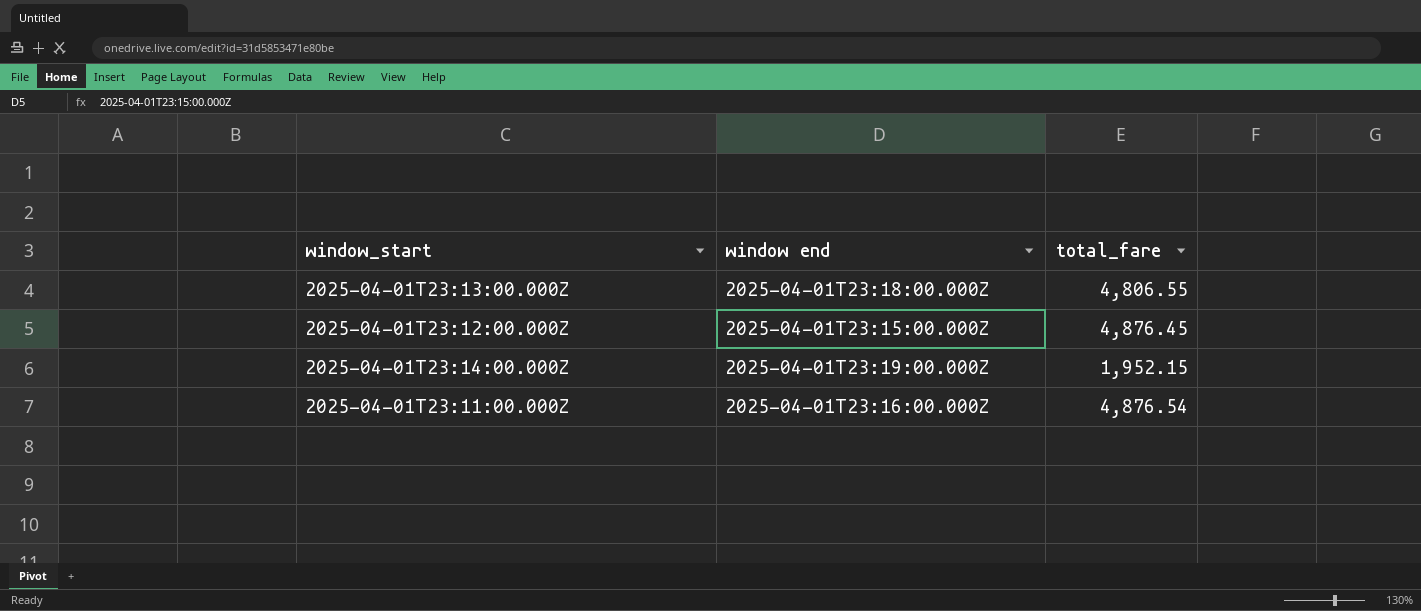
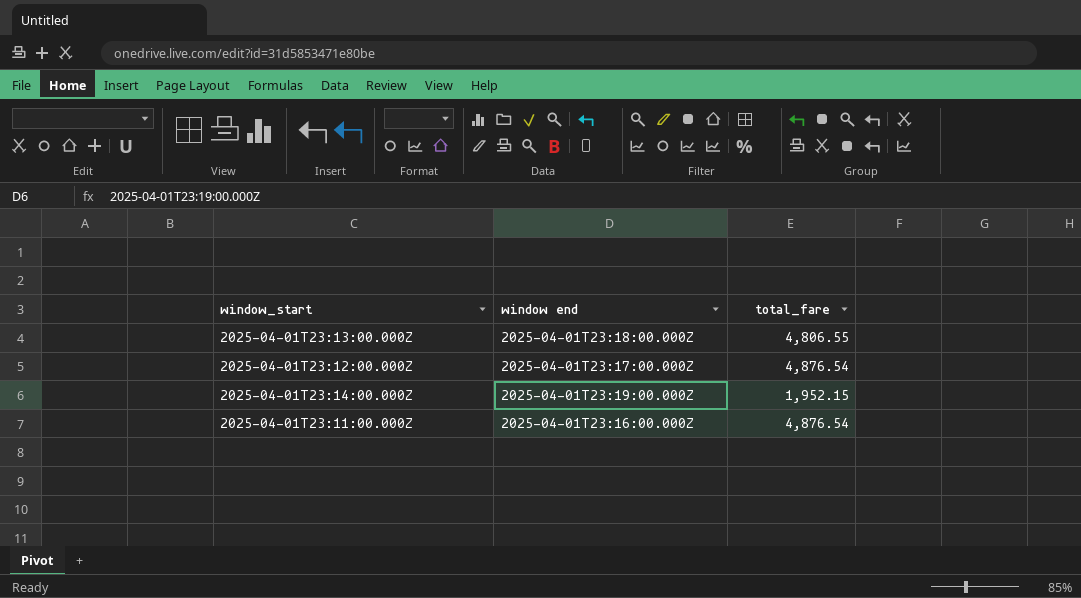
2025-04-01T23:12:00.000Z | window end: 2025-04-01T23:15:00.000Z -> 2025-04-01T23:17:00.000Z
2025-04-01T23:12:00.000Z | total_fare: 4,876.45 -> 4,876.54

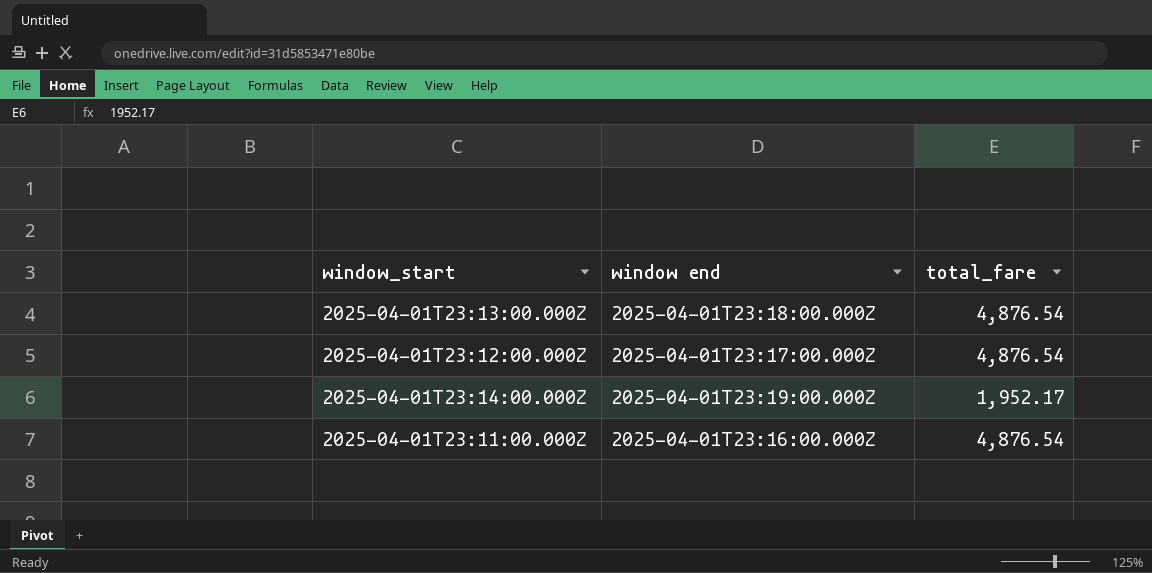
2025-04-01T23:13:00.000Z | total_fare: 4,806.55 -> 4,876.54
2025-04-01T23:14:00.000Z | total_fare: 1,952.15 -> 1,952.17

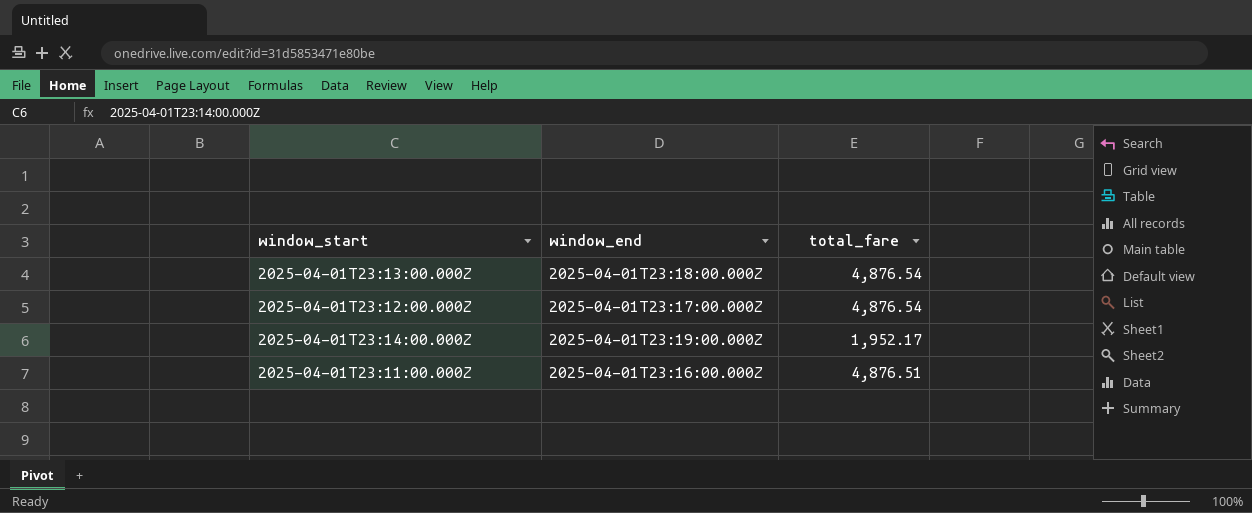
column name: window end -> window_end
2025-04-01T23:11:00.000Z | total_fare: 4,876.54 -> 4,876.51

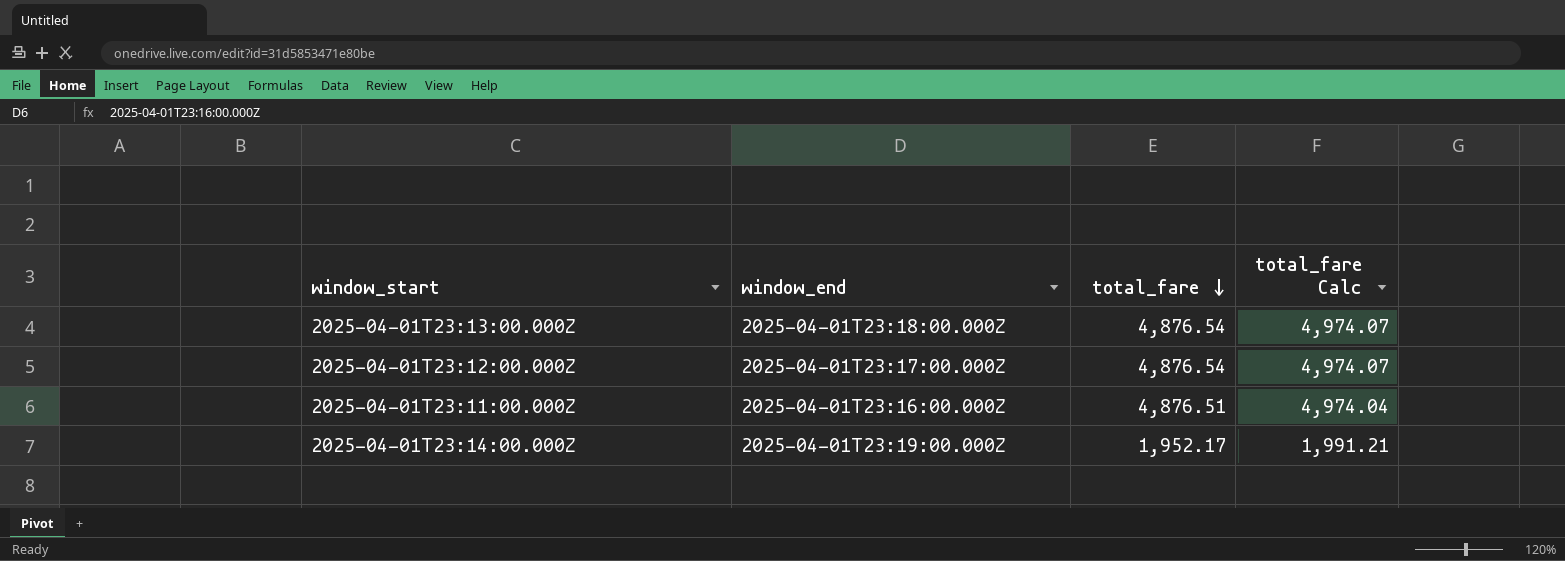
row order: none -> total_fare descending
column total_fare Calc | formula: none -> [total_fare] * 1.02

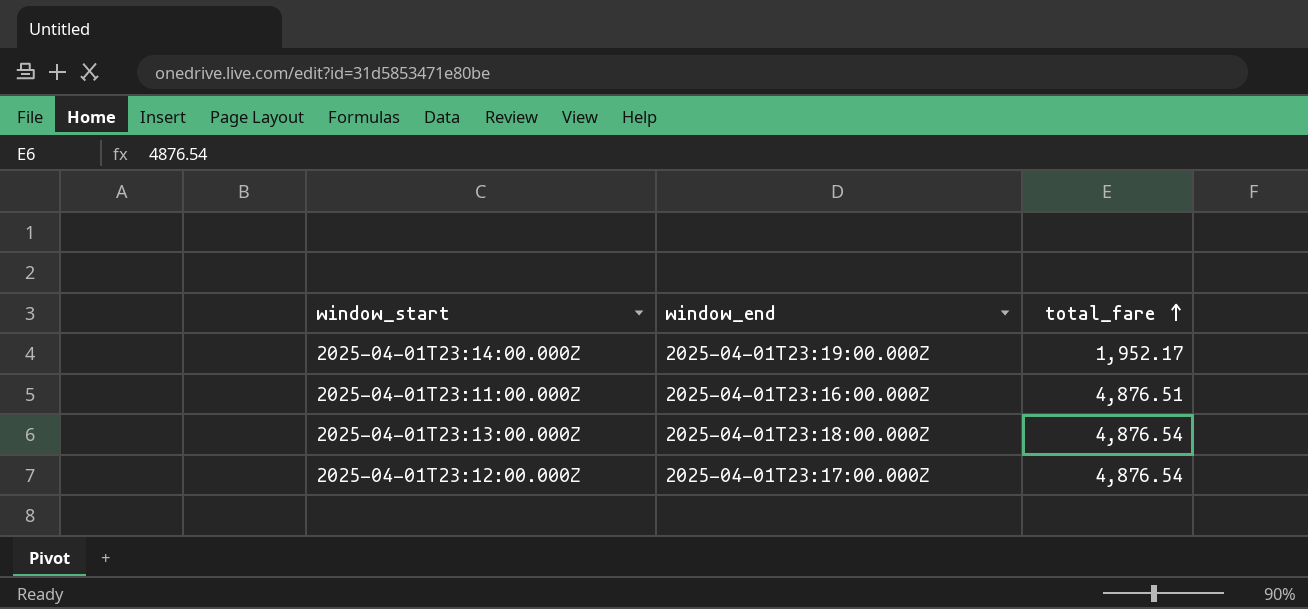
row order: total_fare descending -> total_fare ascending
column total_fare Calc | formula: [total_fare] * 1.02 -> none

